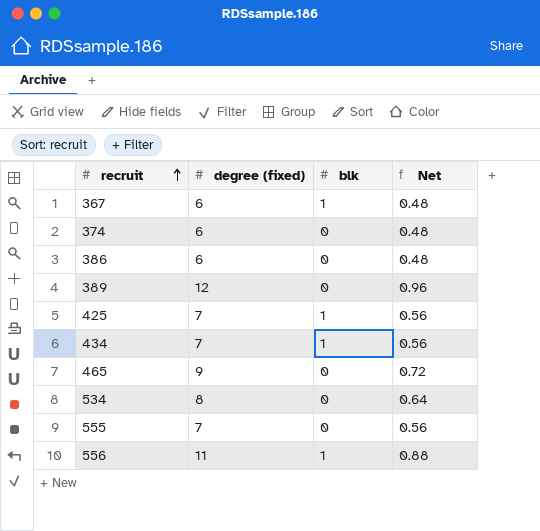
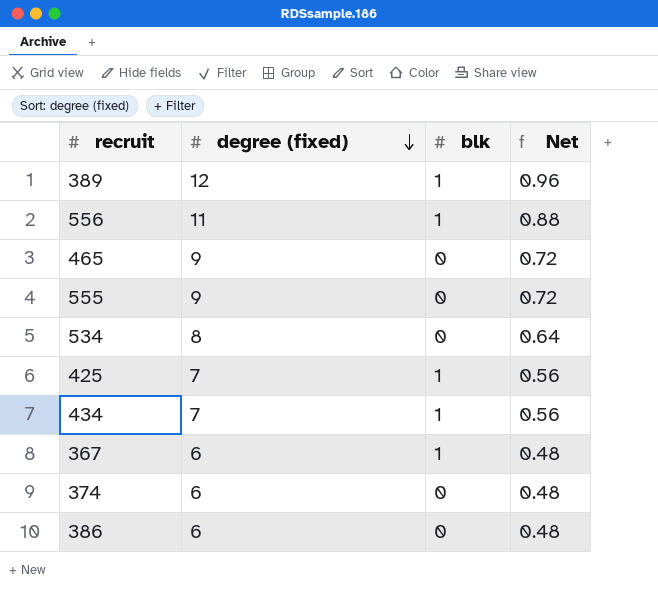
row order: recruit ascending -> degree (fixed) descending
389 | blk: 0 -> 1
555 | degree (fixed): 7 -> 9
555 | Net: 0.56 -> 0.72

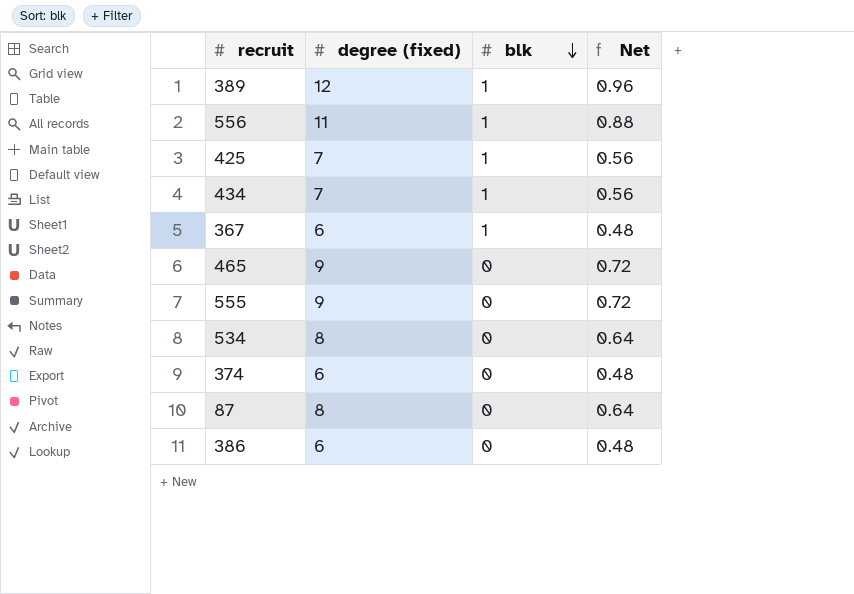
row order: degree (fixed) descending -> blk descending
row 87: none -> 8 | 0 | 0.64

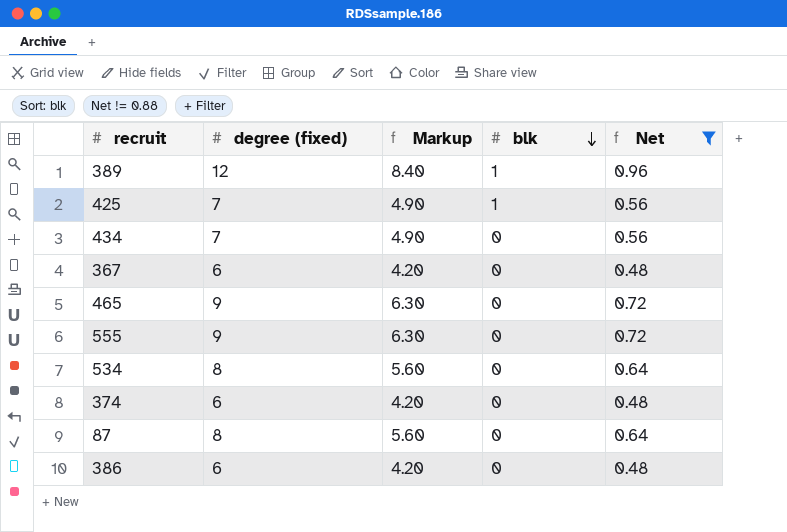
filter: none -> Net != 0.88
column Markup | formula: none -> [degree (fixed)] * 0.7
434 | blk: 1 -> 0
367 | blk: 1 -> 0

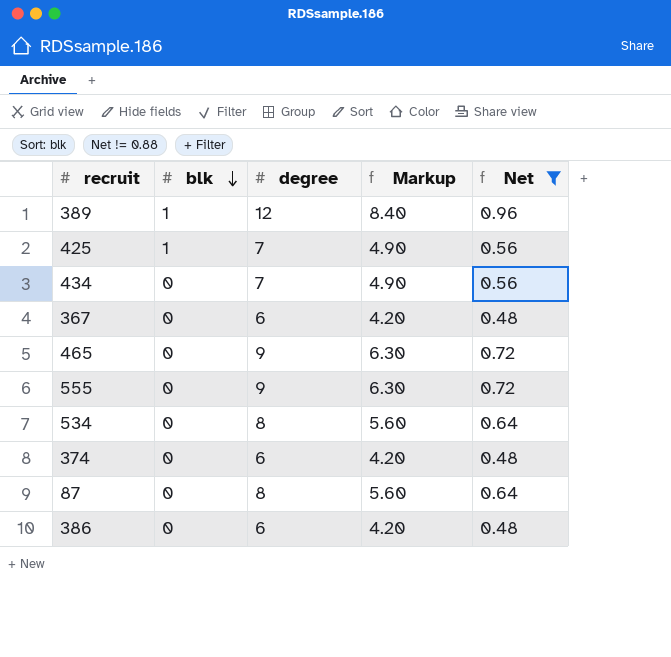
column blk | position: 4 -> 2
column name: degree (fixed) -> degree

